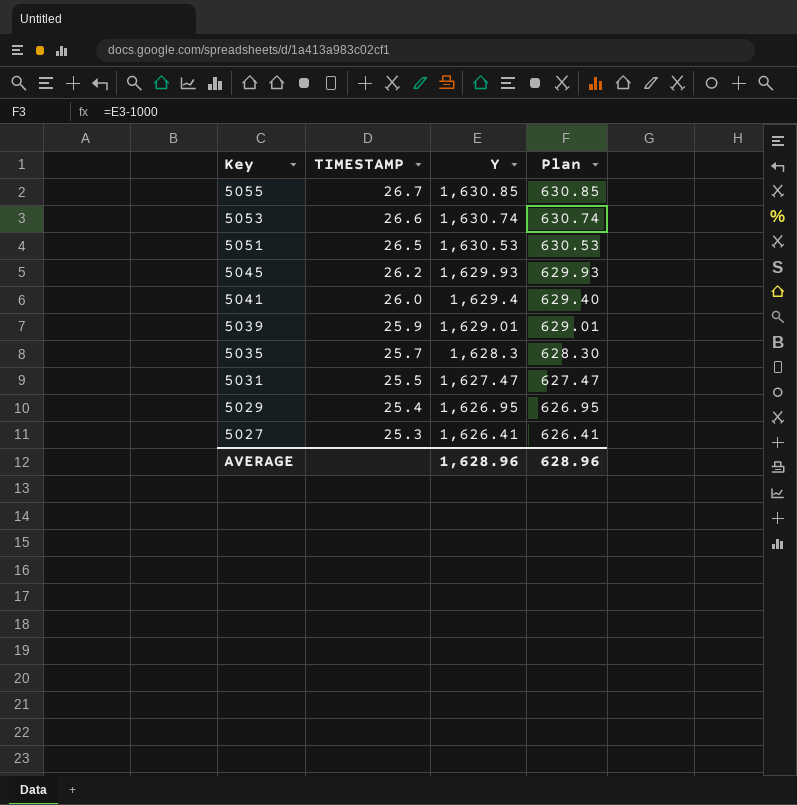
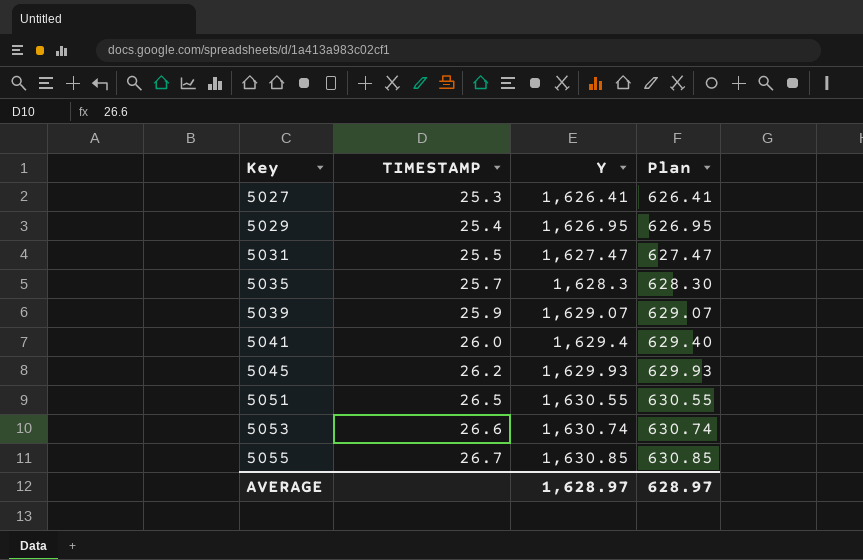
row order: Key descending -> Key ascending
5039 | Y: 1,629.01 -> 1,629.07
5039 | Plan: 629.01 -> 629.07
5051 | Y: 1,630.53 -> 1,630.55
5051 | Plan: 630.53 -> 630.55
AVERAGE | Y: 1,628.96 -> 1,628.97
AVERAGE | Plan: 628.96 -> 628.97

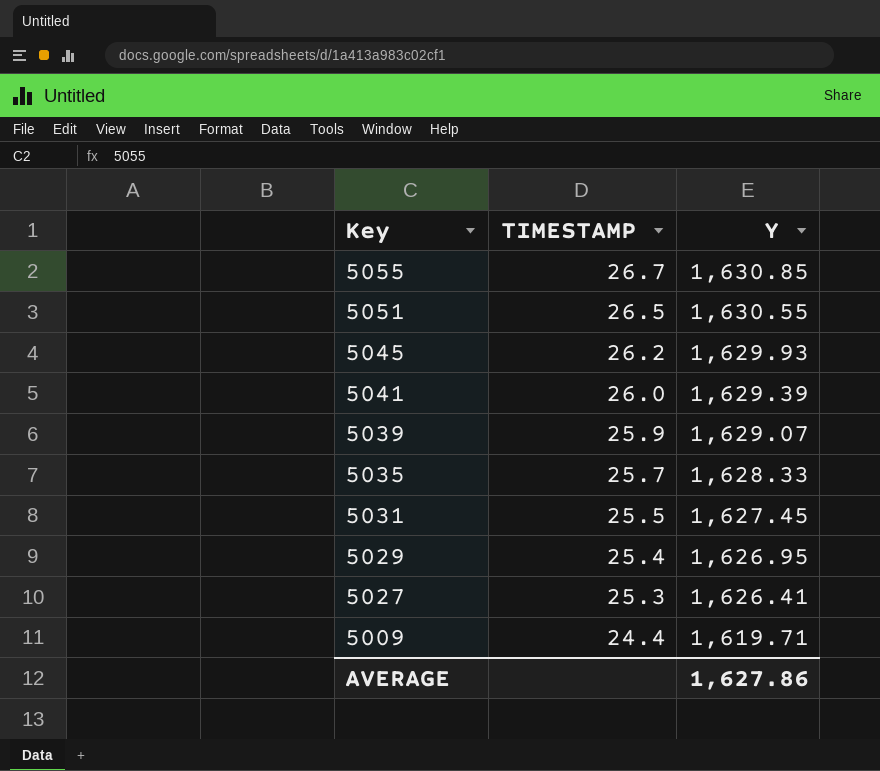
row order: Key ascending -> Key descending
column Plan | formula: [Y] - 1000 -> none
row 5053: 26.6 | 1,630.74 | 630.74 -> none
5041 | Y: 1,629.4 -> 1,629.39
5035 | Y: 1,628.3 -> 1,628.33
5031 | Y: 1,627.47 -> 1,627.45
row 5009: none -> 24.4 | 1,619.71
AVERAGE | Y: 1,628.97 -> 1,627.86

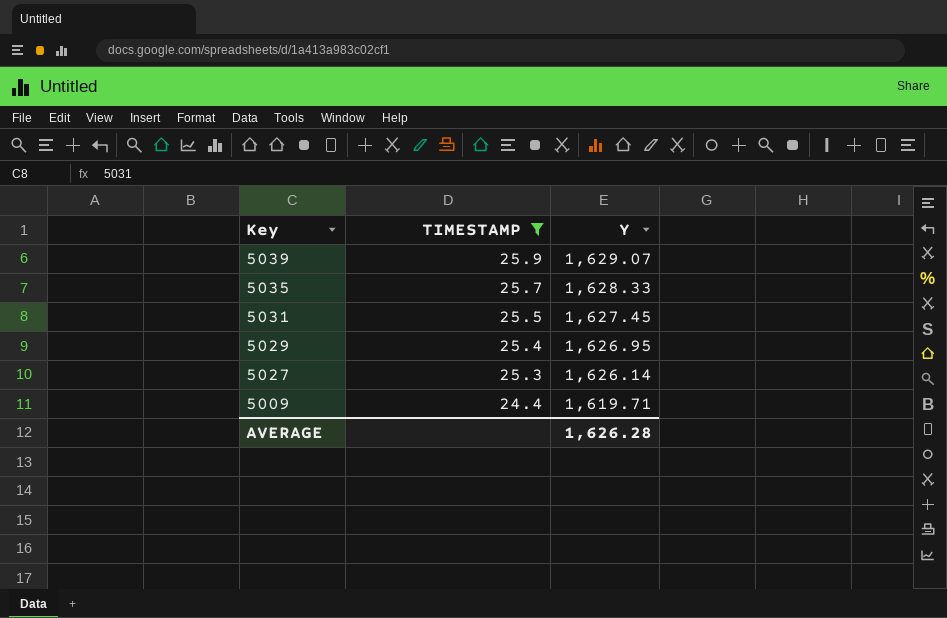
filter: none -> TIMESTAMP <= 25.9
5027 | Y: 1,626.41 -> 1,626.14
AVERAGE | Y: 1,627.86 -> 1,626.28

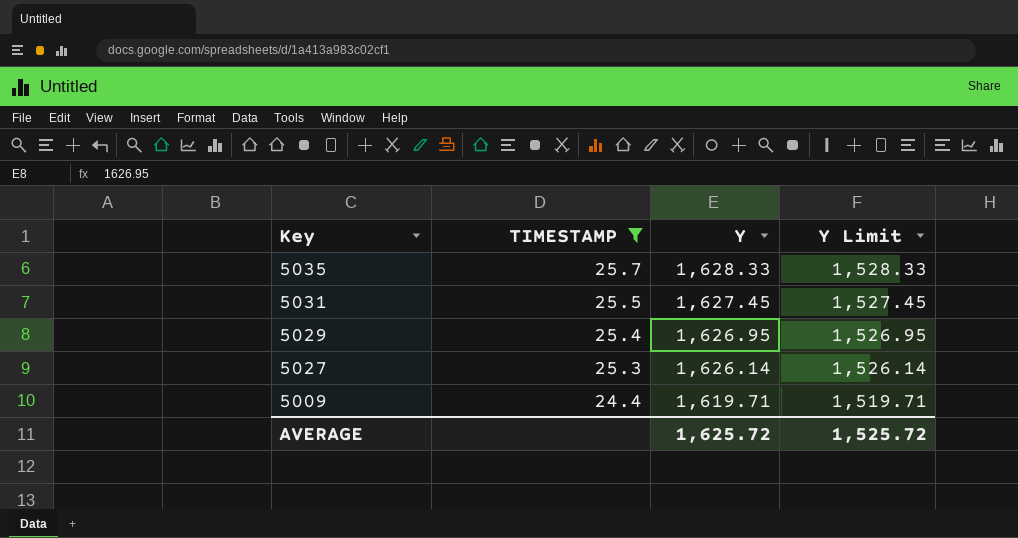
column Y Limit | formula: none -> [Y] - 100
row 5039: 25.9 | 1,629.07 -> none
AVERAGE | Y: 1,626.28 -> 1,625.72

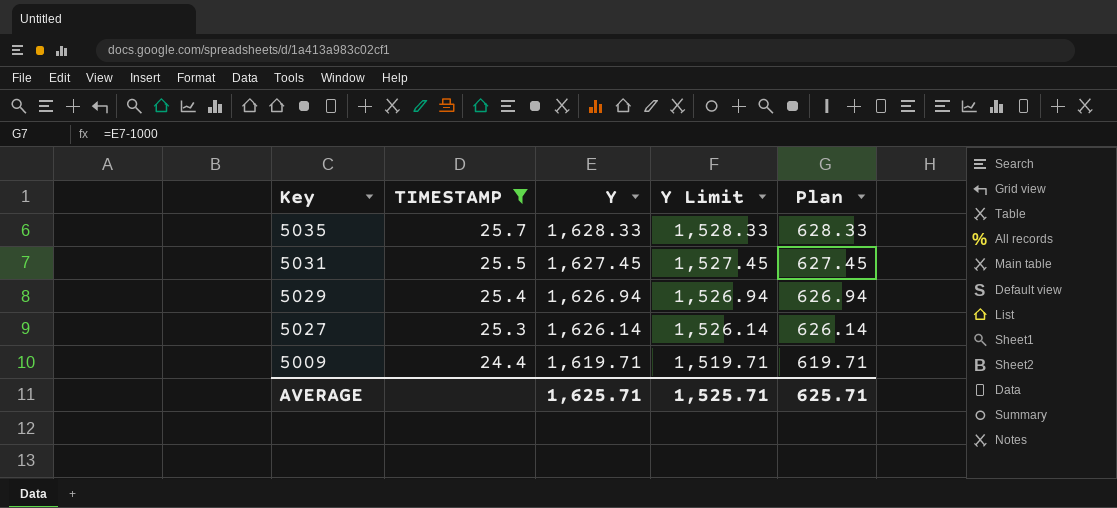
column Plan | formula: none -> [Y] - 1000
5029 | Y: 1,626.95 -> 1,626.94
5029 | Y Limit: 1,526.95 -> 1,526.94
AVERAGE | Y: 1,625.72 -> 1,625.71
AVERAGE | Y Limit: 1,525.72 -> 1,525.71

